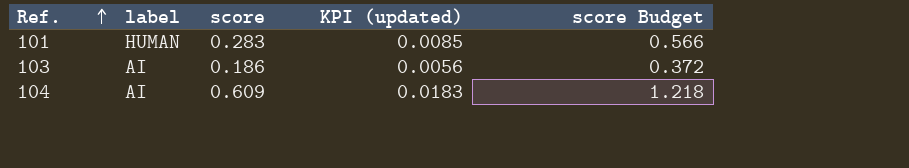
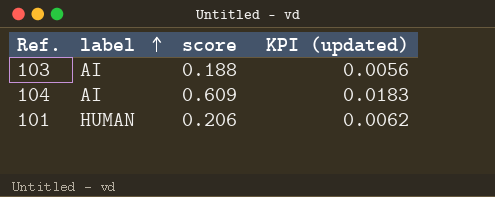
row order: Ref. ascending -> label ascending
column score Budget | formula: [score] * 2 -> none
103 | score: 0.186 -> 0.188
101 | score: 0.283 -> 0.206
101 | KPI (updated): 0.0085 -> 0.0062

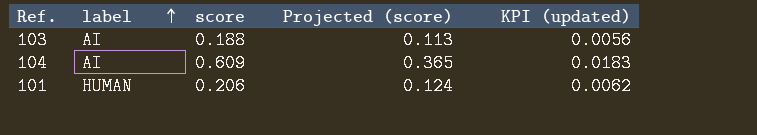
column Projected (score) | formula: none -> [score] * 0.6

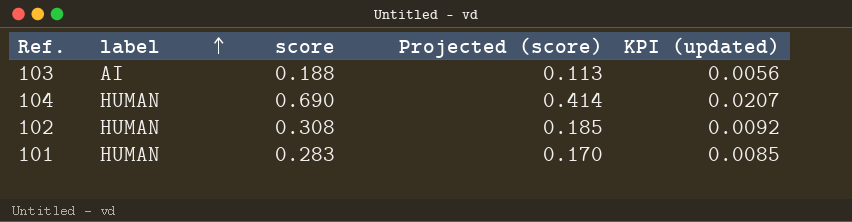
104 | label: AI -> HUMAN
104 | score: 0.609 -> 0.690
104 | Projected (score): 0.365 -> 0.414
104 | KPI (updated): 0.0183 -> 0.0207
row 102: none -> HUMAN | 0.308 | 0.185 | 0.0092
101 | score: 0.206 -> 0.283
101 | Projected (score): 0.124 -> 0.170
101 | KPI (updated): 0.0062 -> 0.0085

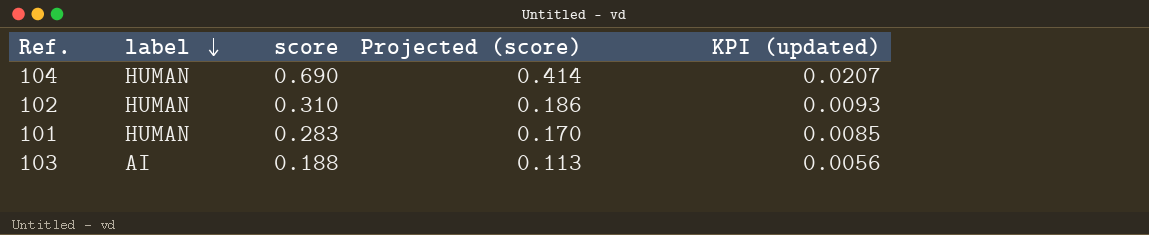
row order: label ascending -> label descending
102 | score: 0.308 -> 0.310
102 | Projected (score): 0.185 -> 0.186
102 | KPI (updated): 0.0092 -> 0.0093

